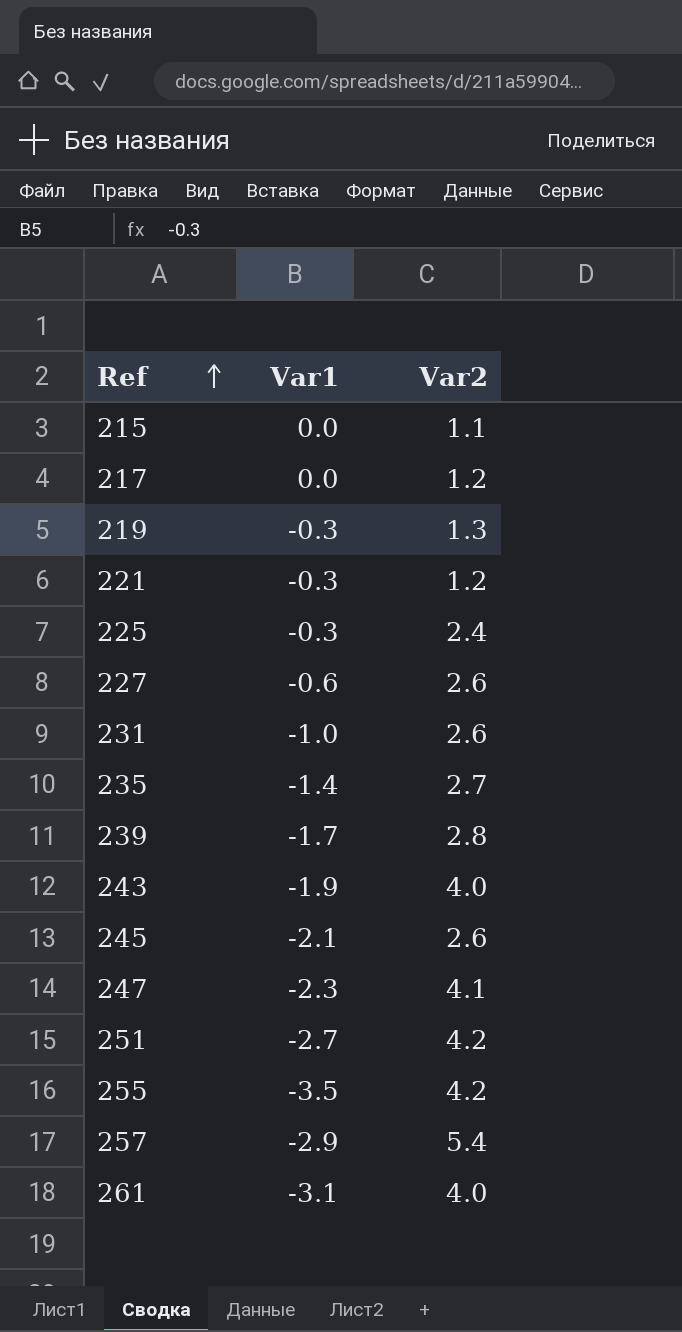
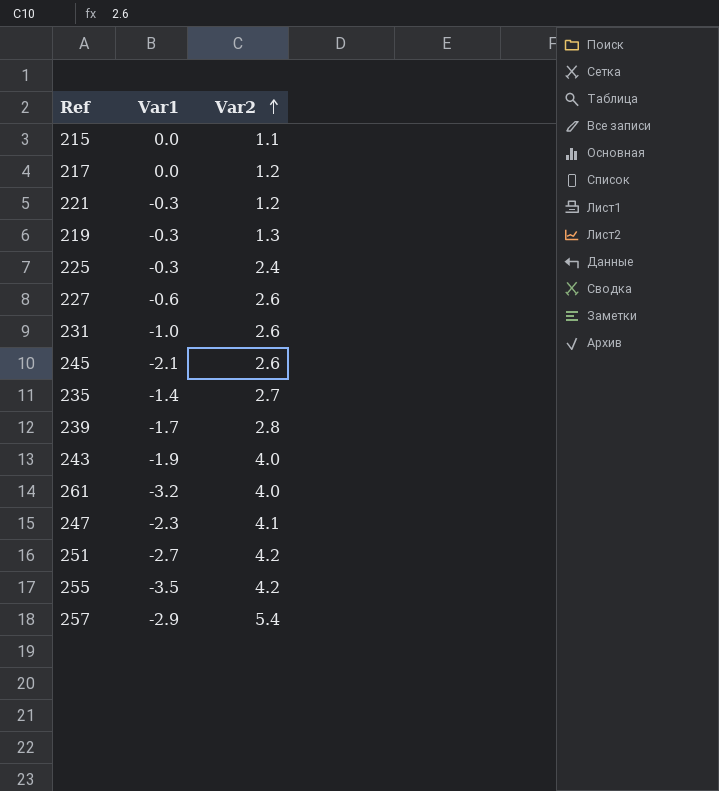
row order: Ref ascending -> Var2 ascending
261 | Var1: -3.1 -> -3.2

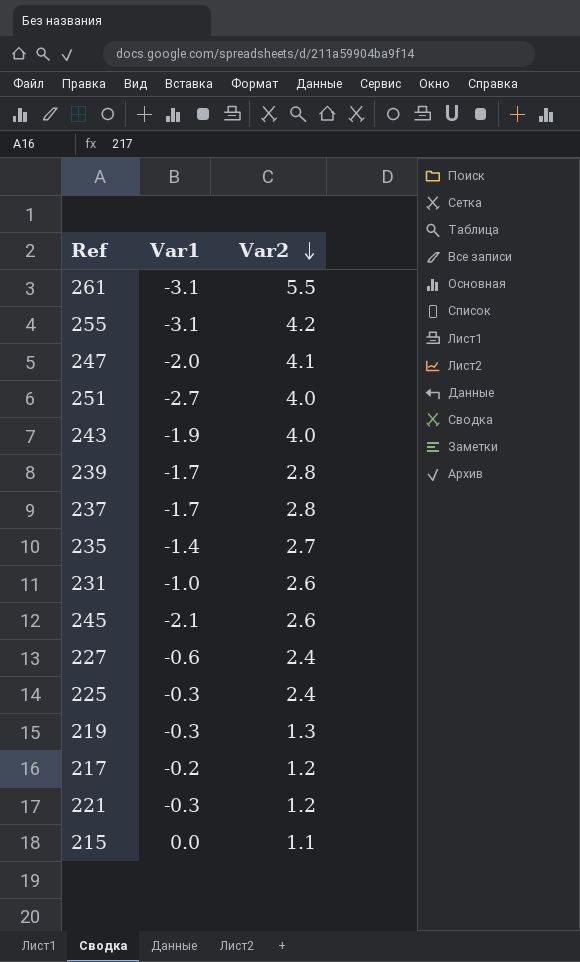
row order: Var2 ascending -> Var2 descending
row 257: -2.9 | 5.4 -> none
261 | Var1: -3.2 -> -3.1
261 | Var2: 4.0 -> 5.5
255 | Var1: -3.5 -> -3.1
247 | Var1: -2.3 -> -2.0
251 | Var2: 4.2 -> 4.0
row 237: none -> -1.7 | 2.8
227 | Var2: 2.6 -> 2.4
217 | Var1: 0.0 -> -0.2

